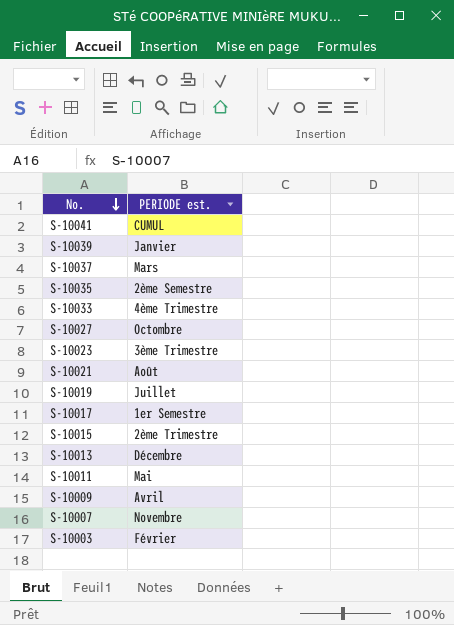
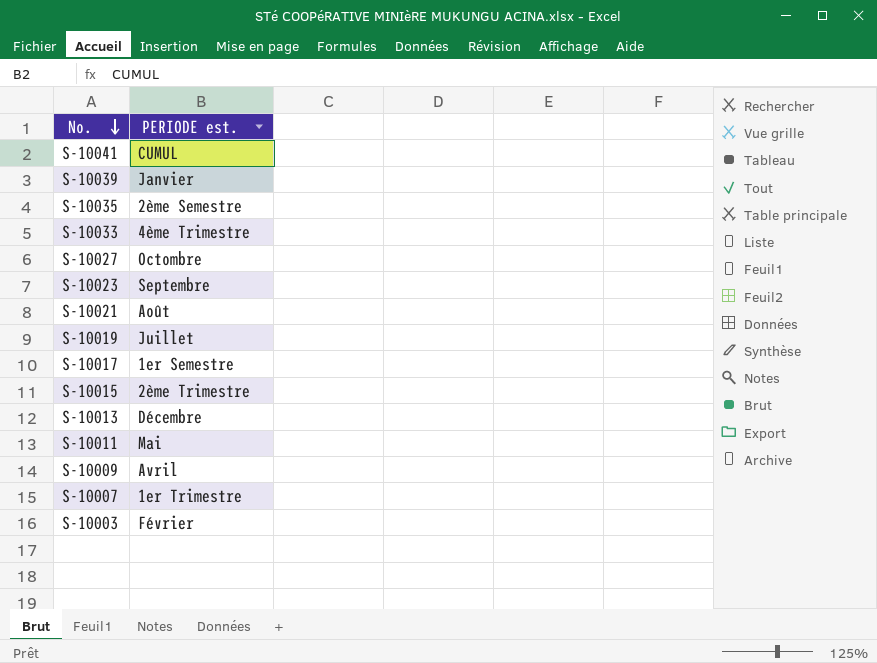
row S-10037: Mars -> none
S-10023 | PERIODE est.: 3ème Trimestre -> Septembre
S-10007 | PERIODE est.: Novembre -> 1er Trimestre

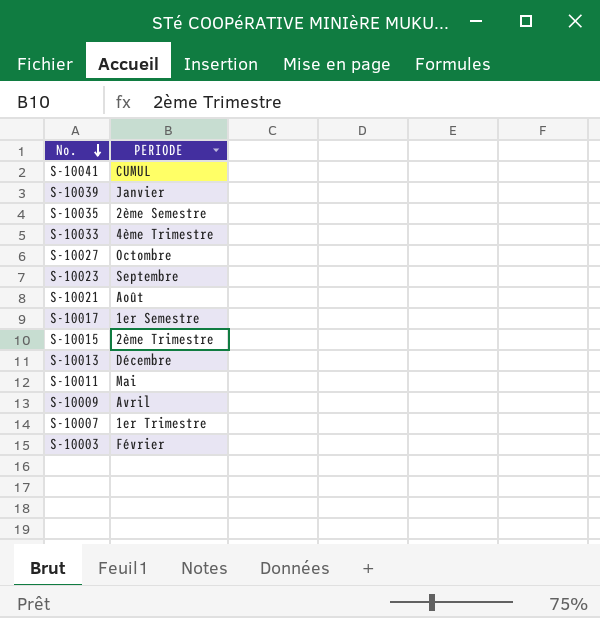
column name: PERIODE est. -> PERIODE
row S-10019: Juillet -> none

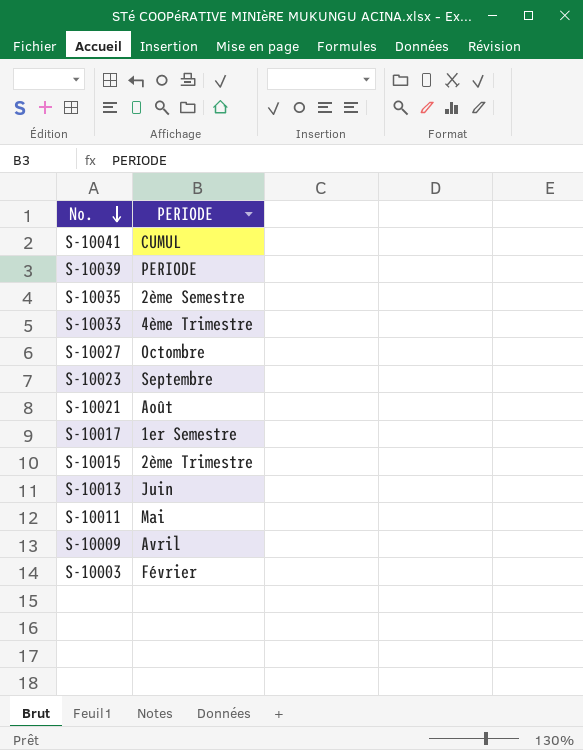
row S-10007: 1er Trimestre -> none
S-10039 | PERIODE: Janvier -> PERIODE
S-10013 | PERIODE: Décembre -> Juin

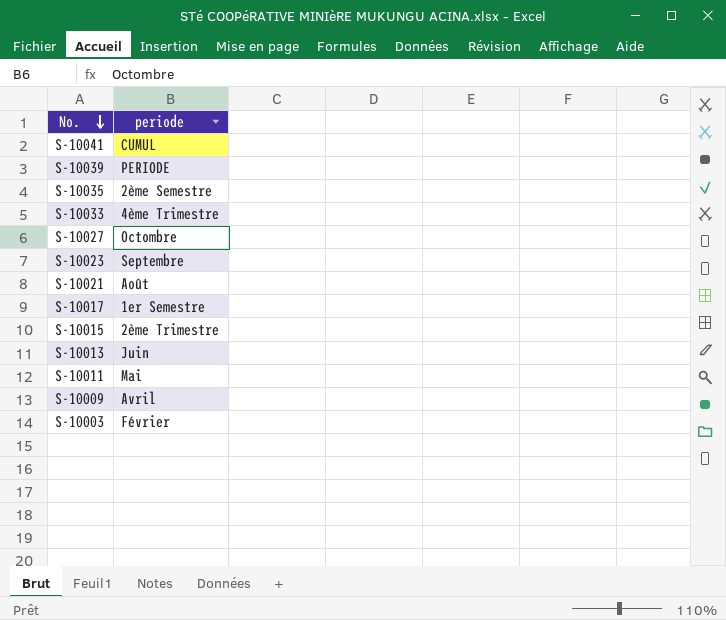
column name: PERIODE -> periode

